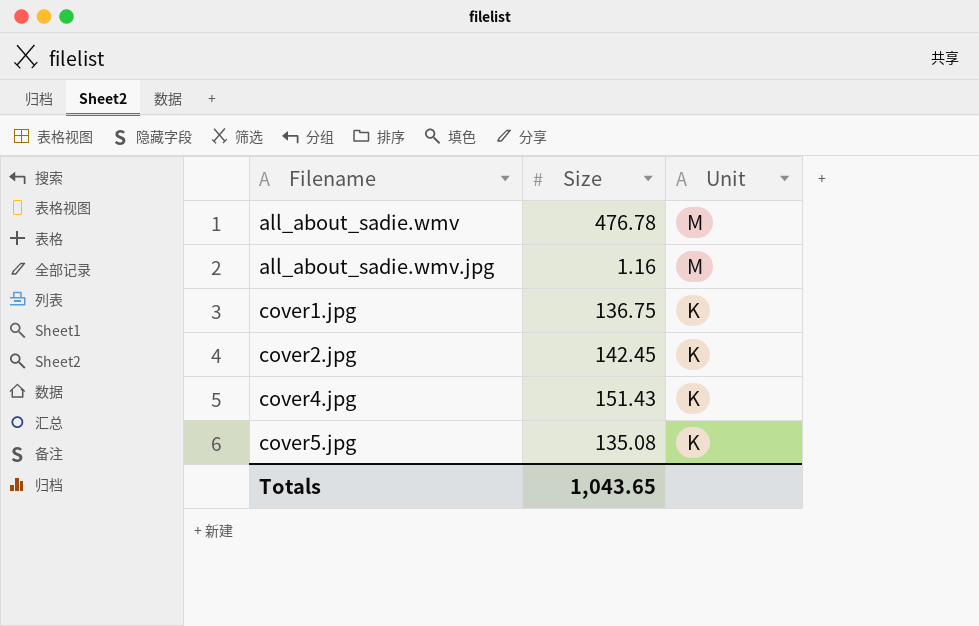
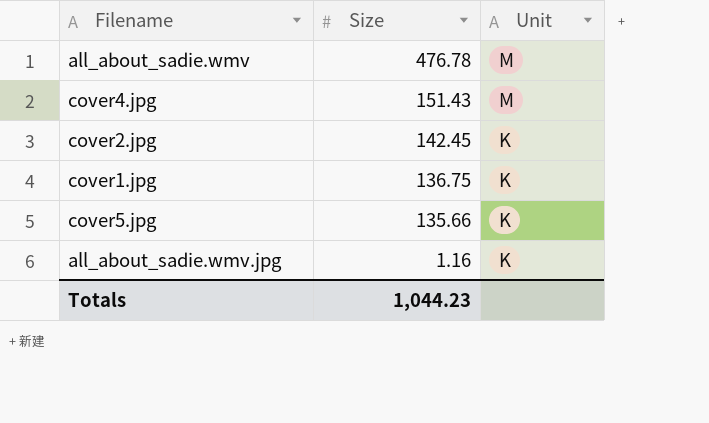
row order: Filename ascending -> Size descending
cover4.jpg | Unit: K -> M
cover5.jpg | Size: 135.08 -> 135.66
all_about_sadie.wmv.jpg | Unit: M -> K
Totals | Size: 1,043.65 -> 1,044.23

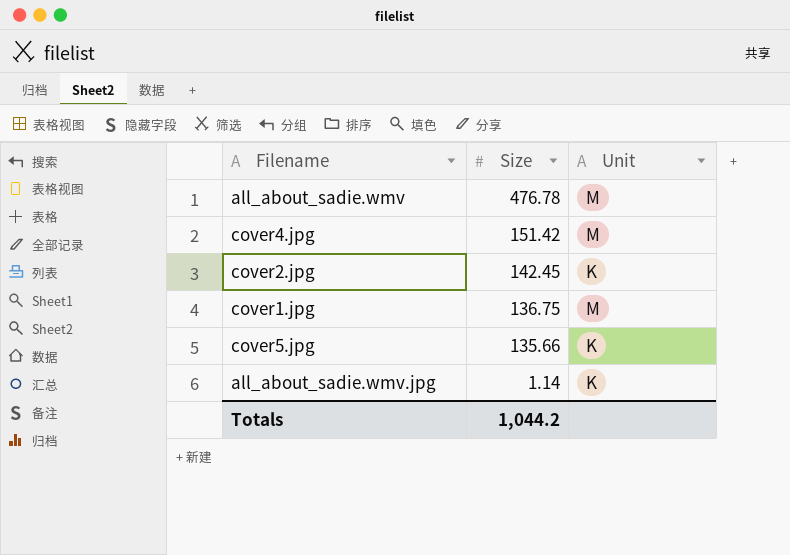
cover4.jpg | Size: 151.43 -> 151.42
cover1.jpg | Unit: K -> M
all_about_sadie.wmv.jpg | Size: 1.16 -> 1.14
Totals | Size: 1,044.23 -> 1,044.2

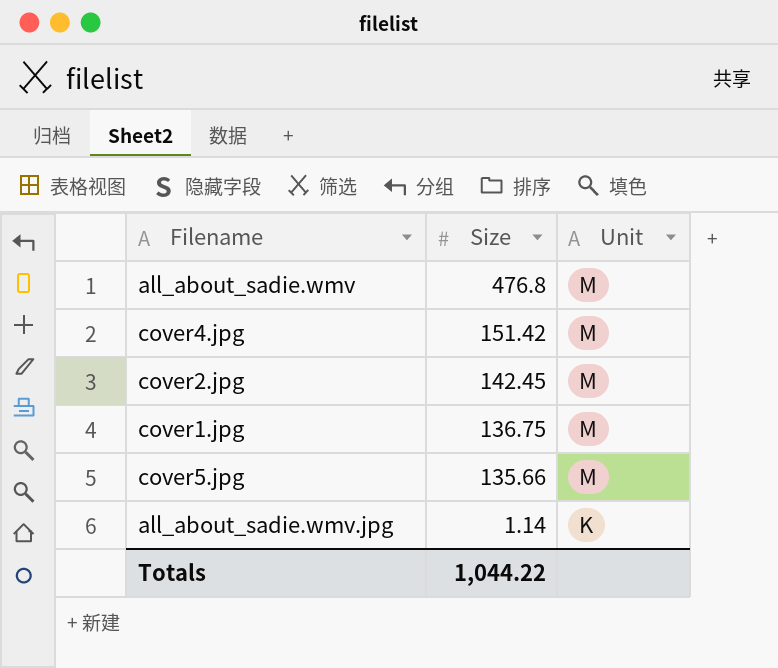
all_about_sadie.wmv | Size: 476.78 -> 476.8
cover2.jpg | Unit: K -> M
cover5.jpg | Unit: K -> M
Totals | Size: 1,044.2 -> 1,044.22

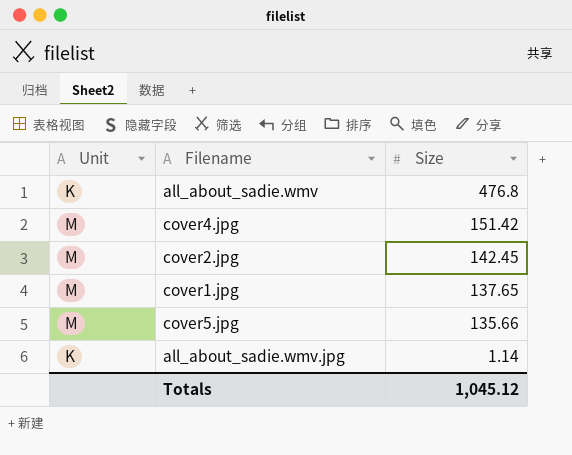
column Unit | position: 3 -> 1
all_about_sadie.wmv | Unit: M -> K
cover1.jpg | Size: 136.75 -> 137.65
Totals | Size: 1,044.22 -> 1,045.12

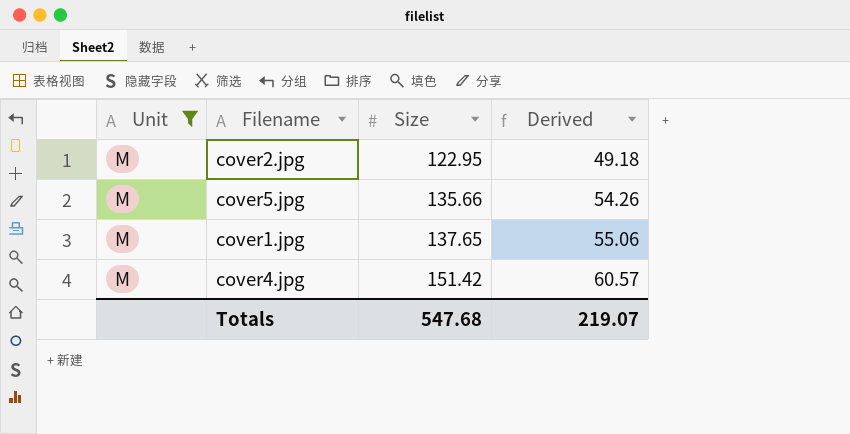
filter: none -> Unit = M
row order: Size descending -> Size ascending
column Derived | formula: none -> [Size] * 0.4
cover2.jpg | Size: 142.45 -> 122.95
Totals | Size: 1,045.12 -> 547.68

